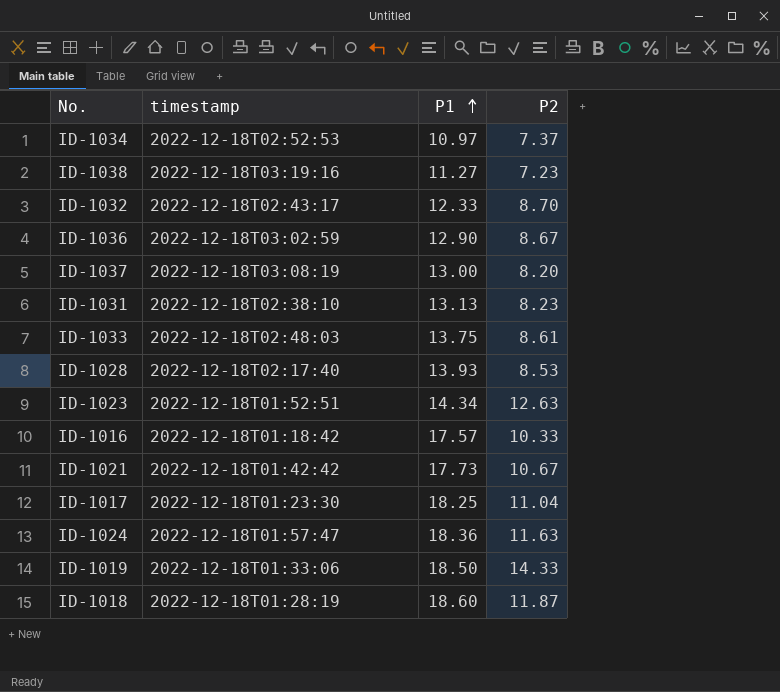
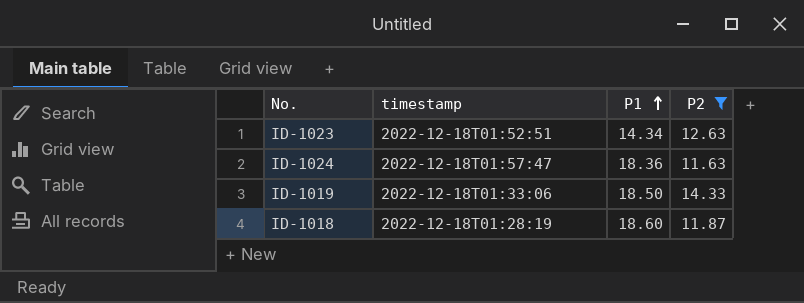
filter: none -> P2 >= 11.63

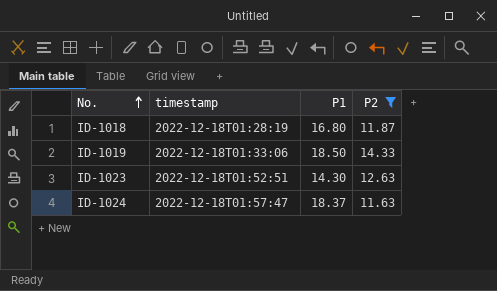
row order: P1 ascending -> No. ascending
ID-1018 | P1: 18.60 -> 16.80
ID-1023 | P1: 14.34 -> 14.30
ID-1024 | P1: 18.36 -> 18.37

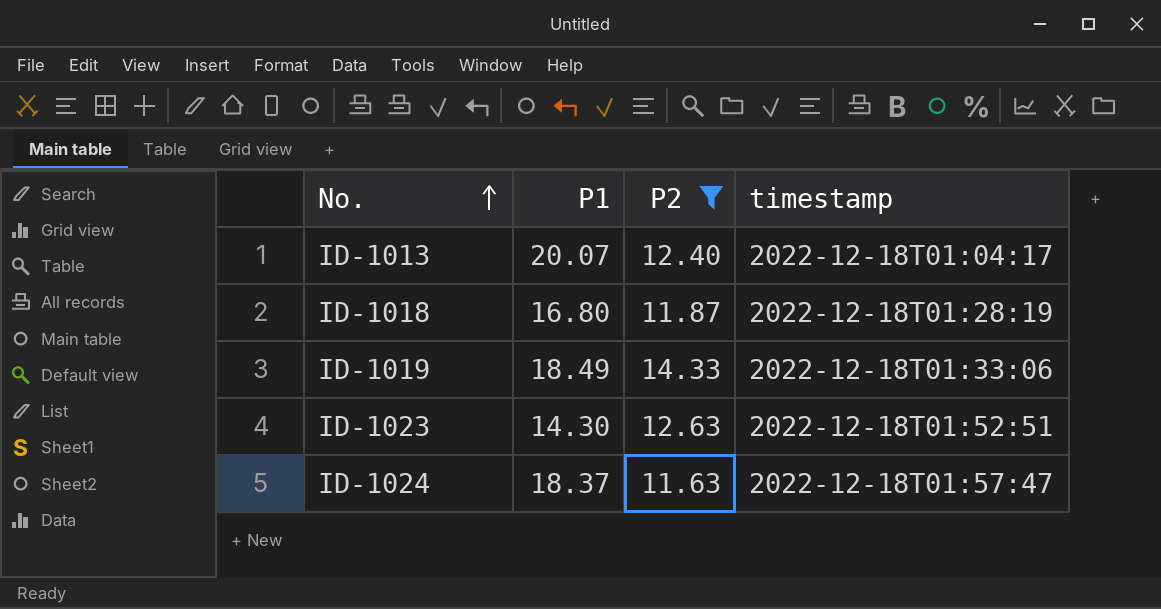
column timestamp | position: 2 -> 4
row ID-1013: none -> 20.07 | 12.40 | 2022-12-18T01:04:17
ID-1019 | P1: 18.50 -> 18.49

